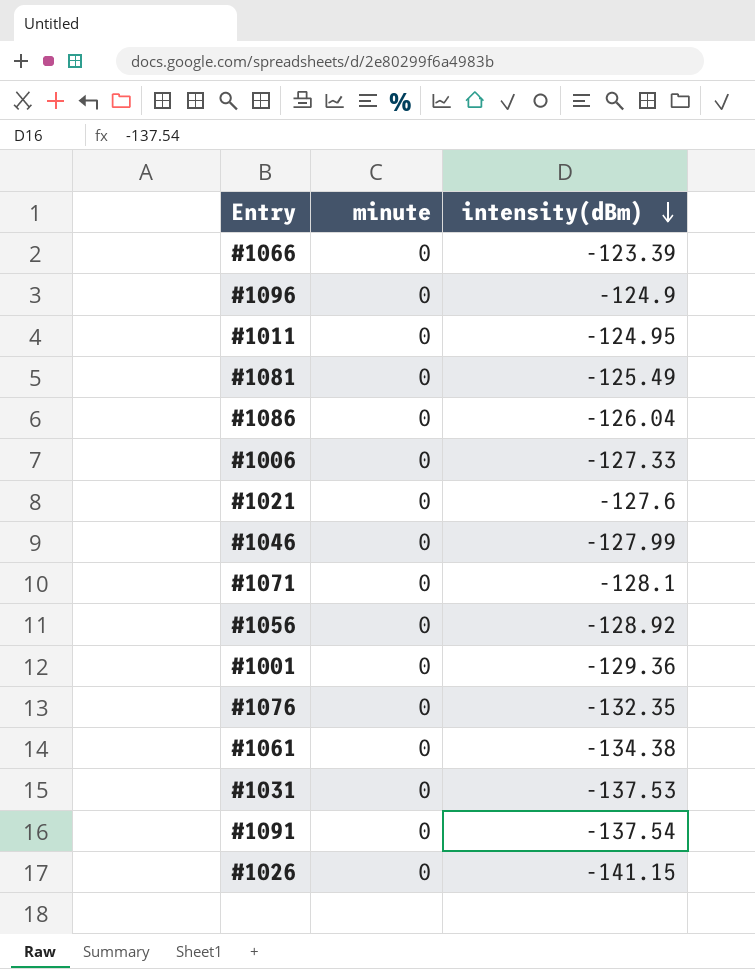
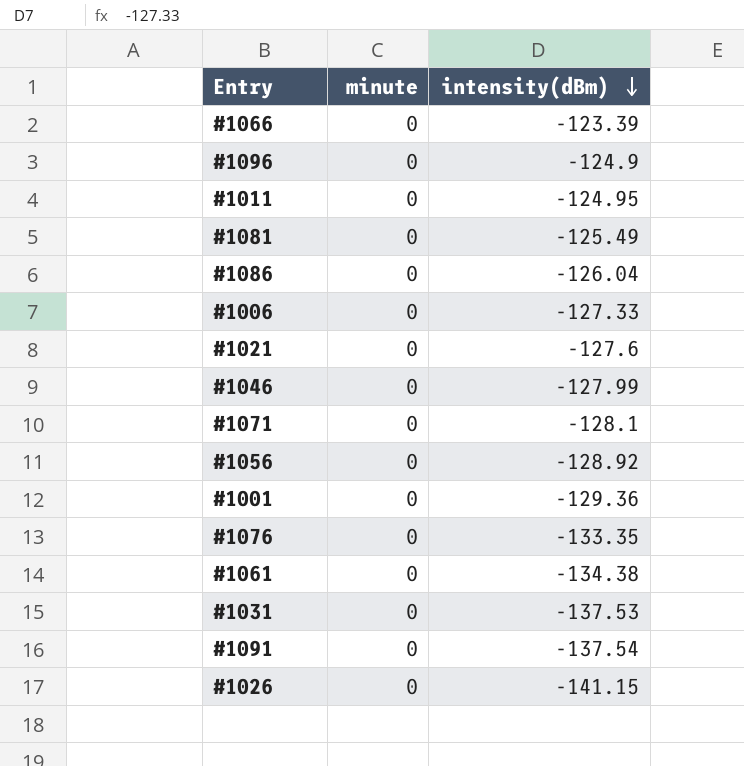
#1076 | intensity(dBm): -132.35 -> -133.35

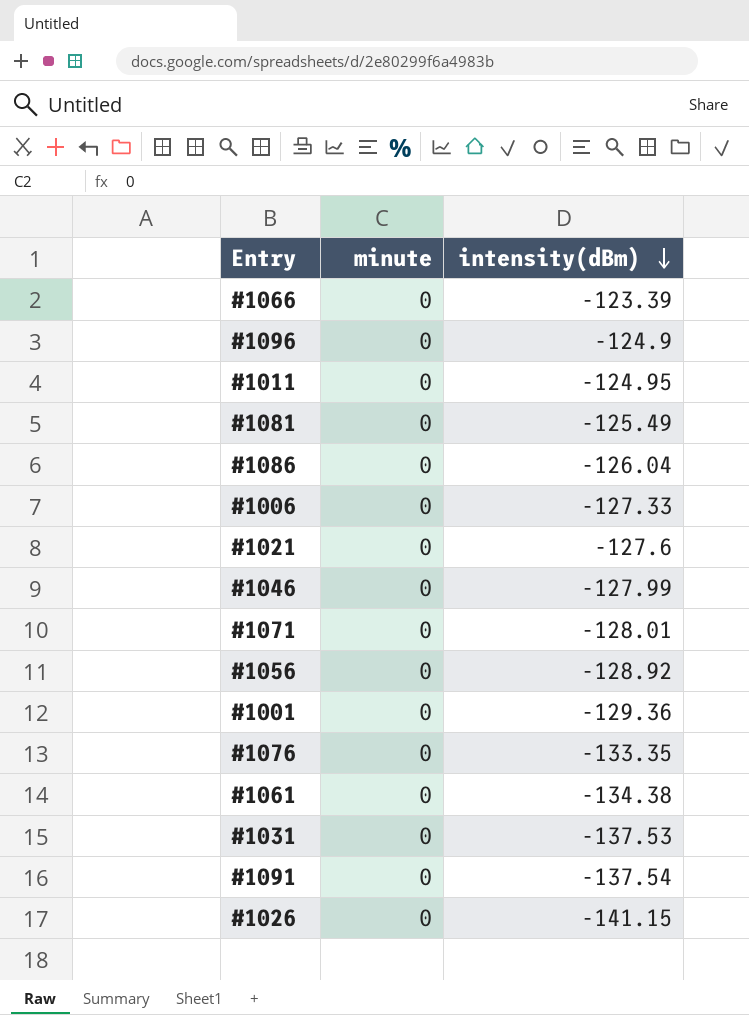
#1071 | intensity(dBm): -128.1 -> -128.01

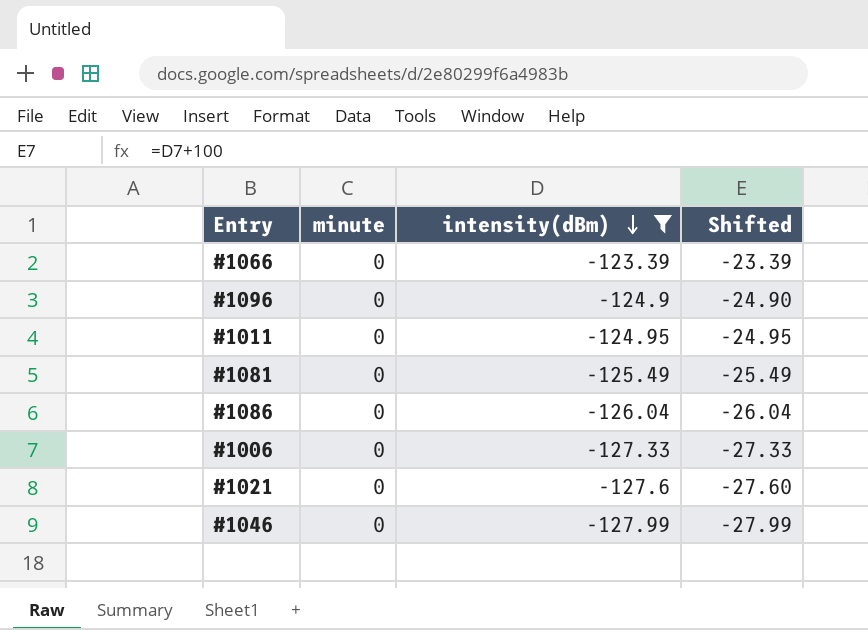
filter: none -> intensity(dBm) >= -127.99
column Shifted | formula: none -> [intensity(dBm)] + 100

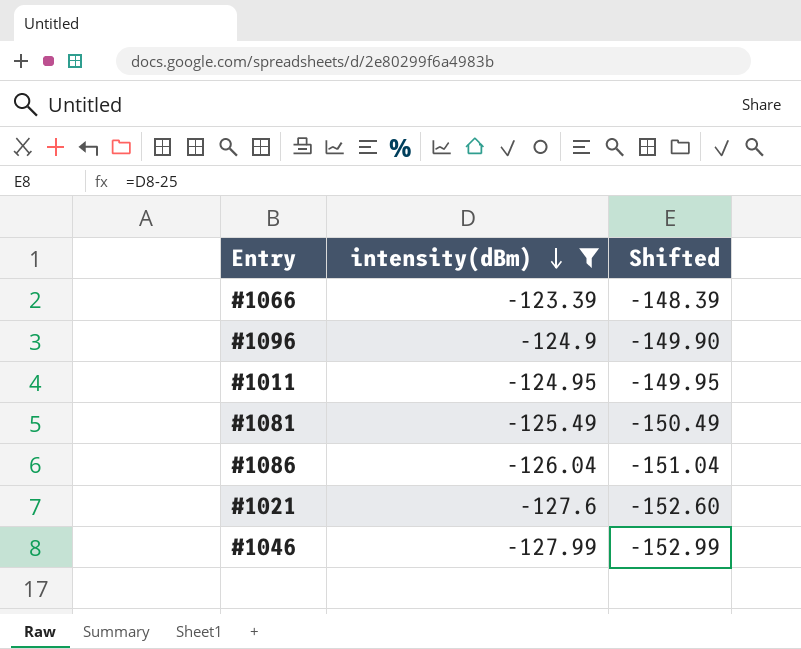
column minute | position: 2 -> none
column Shifted | formula: [intensity(dBm)] + 100 -> [intensity(dBm)] - 25
row #1006: 0 | -127.33 | -27.33 -> none

